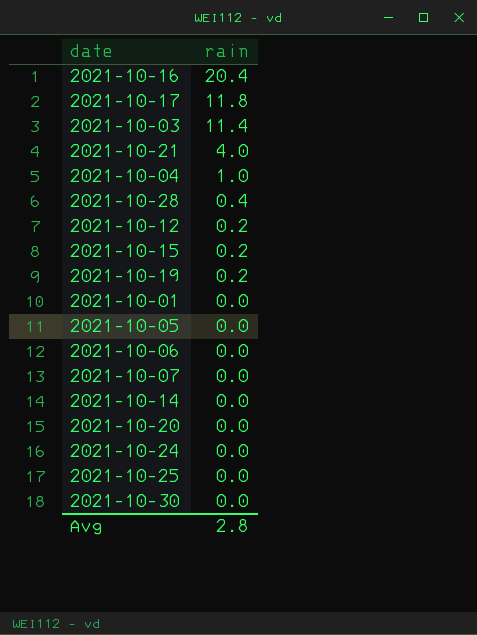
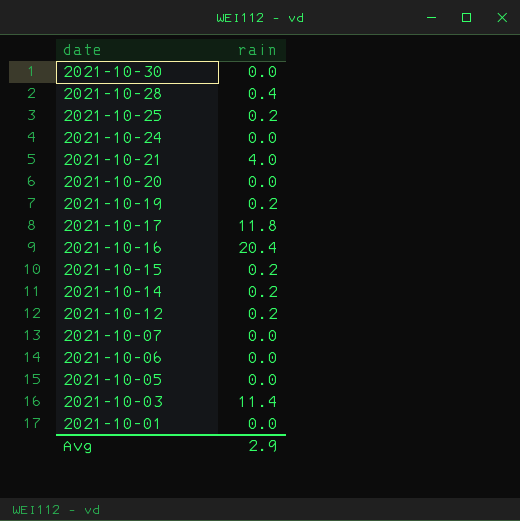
row order: rain descending -> date descending
row 2021-10-04: 1.0 -> none
2021-10-25 | rain: 0.0 -> 0.2
2021-10-14 | rain: 0.0 -> 0.2
Avg | rain: 2.8 -> 2.9

